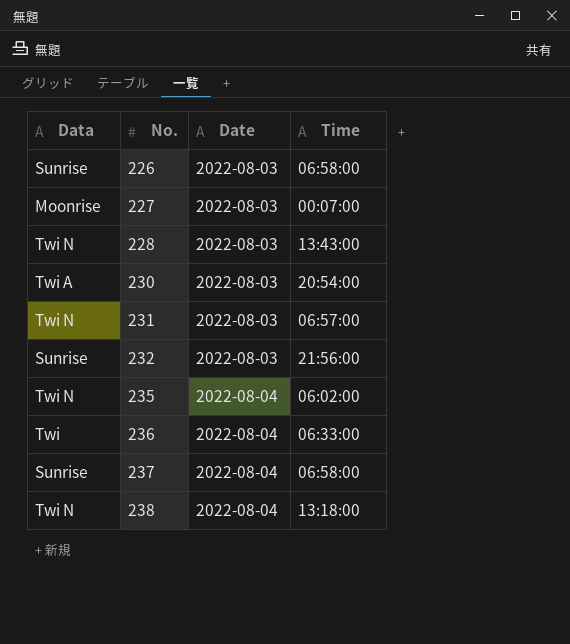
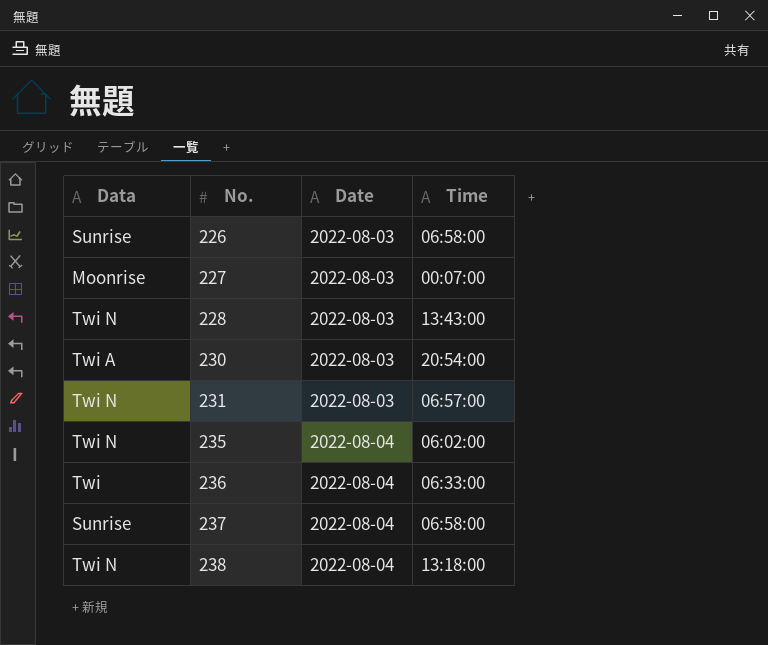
row 232: Sunrise | 2022-08-03 | 21:56:00 -> none

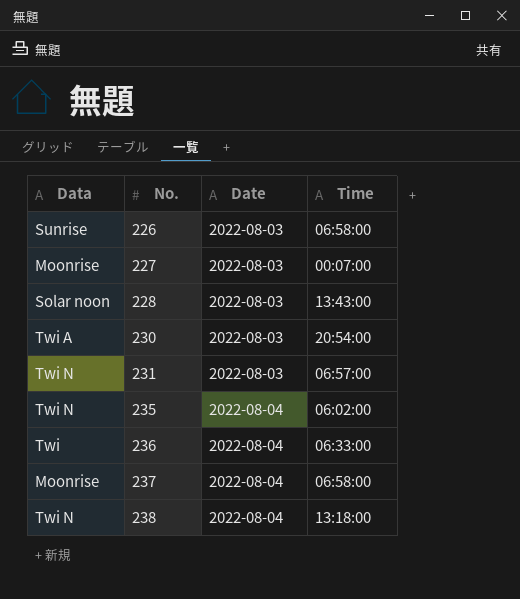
228 | Data: Twi N -> Solar noon
237 | Data: Sunrise -> Moonrise

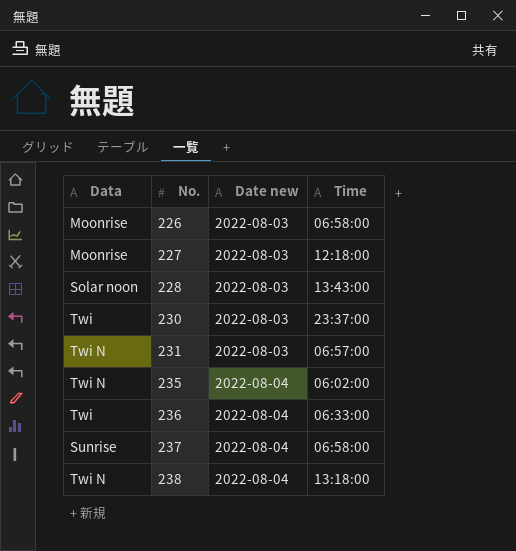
column name: Date -> Date new
226 | Data: Sunrise -> Moonrise
227 | Time: 00:07:00 -> 12:18:00
230 | Data: Twi A -> Twi
230 | Time: 20:54:00 -> 23:37:00
237 | Data: Moonrise -> Sunrise

